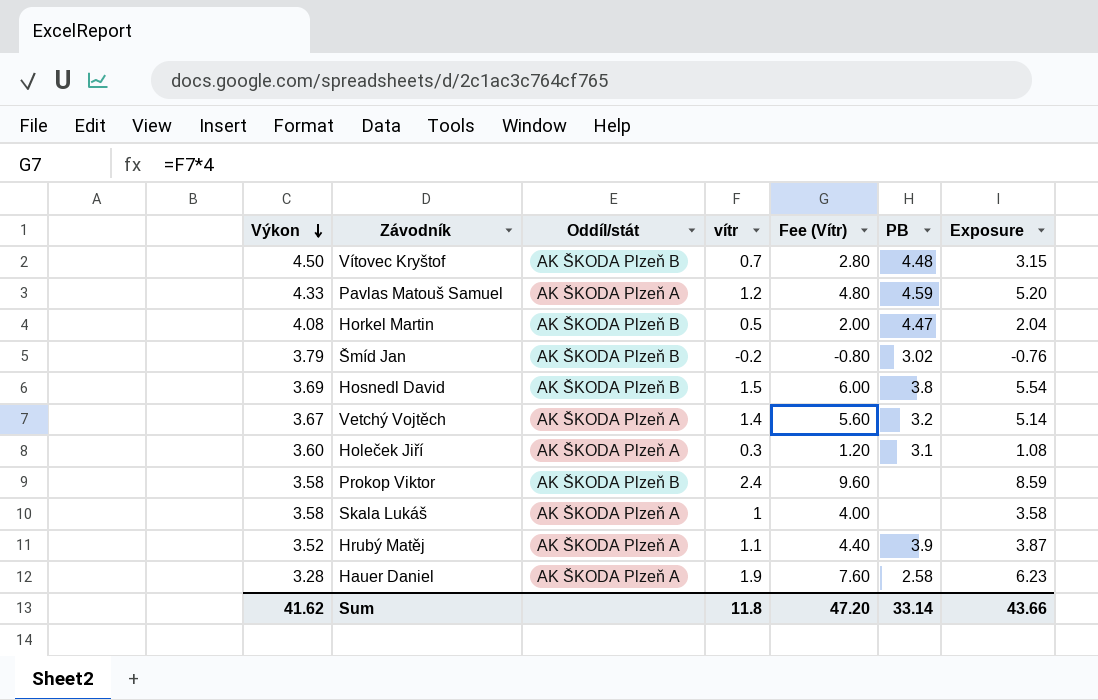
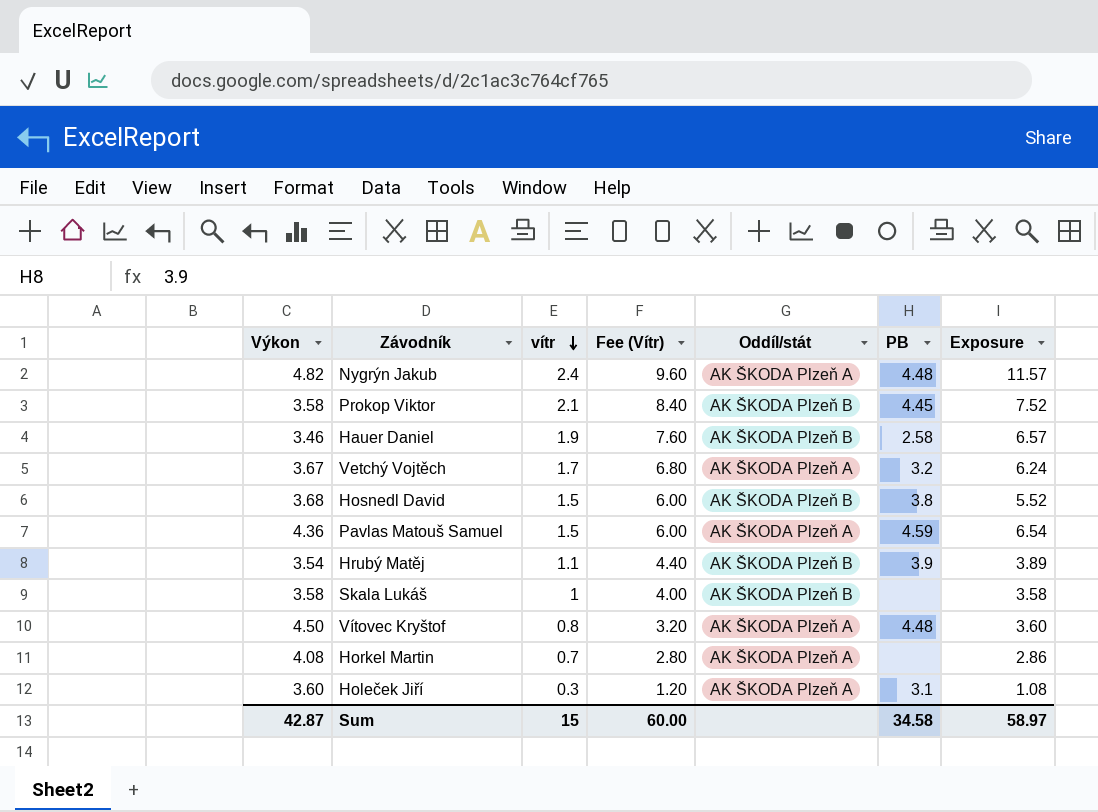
row order: Výkon descending -> vítr descending
column Oddíl/stát | position: 3 -> 5
row Šmíd Jan: 3.79 | AK ŠKODA Plzeň B | -0.2 | -0.80 | 3.02 | -0.76 -> none
row Nygrýn Jakub: none -> 4.82 | 2.4 | 9.60 | AK ŠKODA Plzeň A | 4.48 | 11.57
Prokop Viktor | vítr: 2.4 -> 2.1
Prokop Viktor | Fee (Vítr): 9.60 -> 8.40
Prokop Viktor | PB: none -> 4.45
Prokop Viktor | Exposure: 8.59 -> 7.52
Hauer Daniel | Výkon: 3.28 -> 3.46
Hauer Daniel | Oddíl/stát: AK ŠKODA Plzeň A -> AK ŠKODA Plzeň B
Hauer Daniel | Exposure: 6.23 -> 6.57
Vetchý Vojtěch | vítr: 1.4 -> 1.7
Vetchý Vojtěch | Fee (Vítr): 5.60 -> 6.80
Vetchý Vojtěch | Exposure: 5.14 -> 6.24
Hosnedl David | Výkon: 3.69 -> 3.68
Hosnedl David | Exposure: 5.54 -> 5.52
Pavlas Matouš Samuel | Výkon: 4.33 -> 4.36
Pavlas Matouš Samuel | vítr: 1.2 -> 1.5
Pavlas Matouš Samuel | Fee (Vítr): 4.80 -> 6.00
Pavlas Matouš Samuel | Exposure: 5.20 -> 6.54
Hrubý Matěj | Výkon: 3.52 -> 3.54
Hrubý Matěj | Oddíl/stát: AK ŠKODA Plzeň A -> AK ŠKODA Plzeň B
Hrubý Matěj | Exposure: 3.87 -> 3.89
Skala Lukáš | Oddíl/stát: AK ŠKODA Plzeň A -> AK ŠKODA Plzeň B
Vítovec Kryštof | vítr: 0.7 -> 0.8
Vítovec Kryštof | Fee (Vítr): 2.80 -> 3.20
Vítovec Kryštof | Oddíl/stát: AK ŠKODA Plzeň B -> AK ŠKODA Plzeň A
Vítovec Kryštof | Exposure: 3.15 -> 3.60
Horkel Martin | vítr: 0.5 -> 0.7
Horkel Martin | Fee (Vítr): 2.00 -> 2.80
Horkel Martin | Oddíl/stát: AK ŠKODA Plzeň B -> AK ŠKODA Plzeň A
Horkel Martin | PB: 4.47 -> none
Horkel Martin | Exposure: 2.04 -> 2.86
Sum | Výkon: 41.62 -> 42.87
Sum | vítr: 11.8 -> 15
Sum | Fee (Vítr): 47.20 -> 60.00
Sum | PB: 33.14 -> 34.58
Sum | Exposure: 43.66 -> 58.97

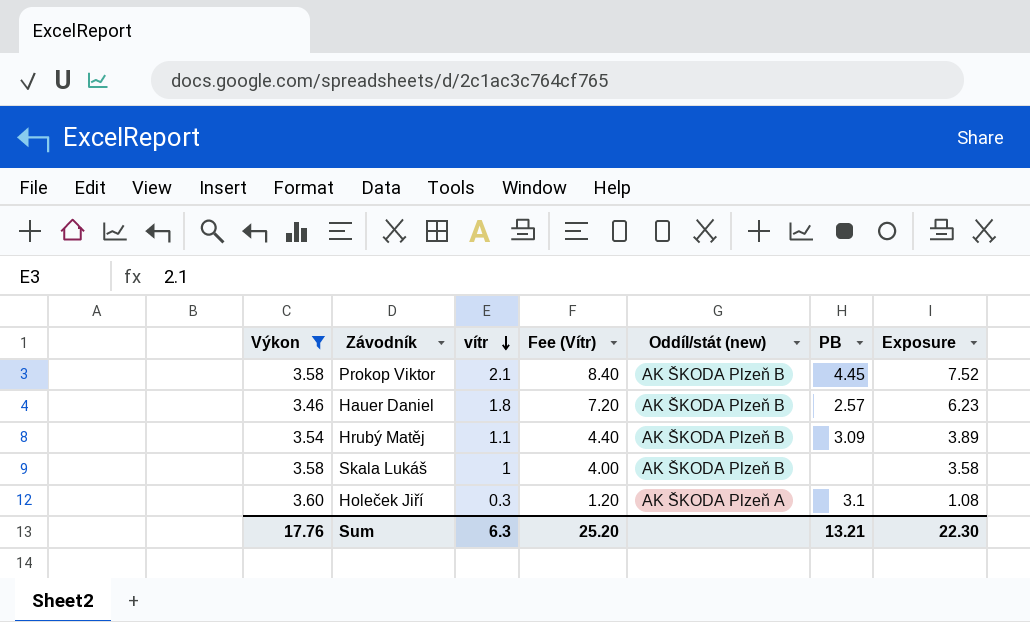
filter: none -> Výkon <= 3.60
column name: Oddíl/stát -> Oddíl/stát (new)
Hauer Daniel | vítr: 1.9 -> 1.8
Hauer Daniel | Fee (Vítr): 7.60 -> 7.20
Hauer Daniel | PB: 2.58 -> 2.57
Hauer Daniel | Exposure: 6.57 -> 6.23
Hrubý Matěj | PB: 3.9 -> 3.09
Sum | Výkon: 42.87 -> 17.76
Sum | vítr: 15 -> 6.3
Sum | Fee (Vítr): 60.00 -> 25.20
Sum | PB: 34.58 -> 13.21
Sum | Exposure: 58.97 -> 22.30

